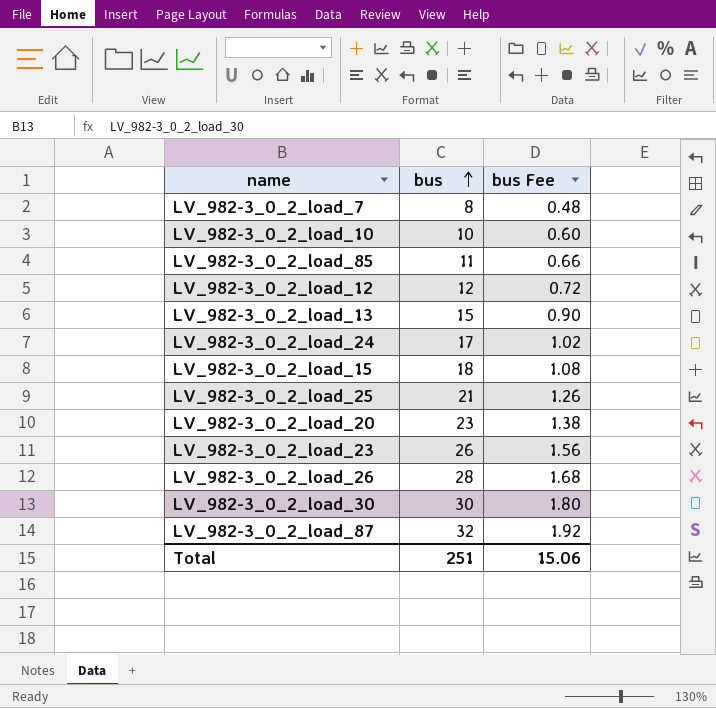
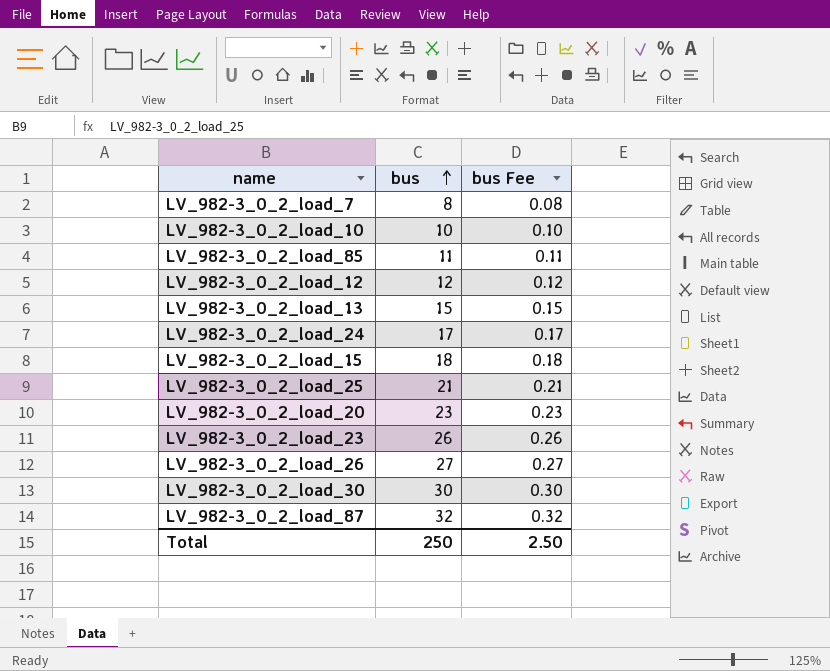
column bus Fee | formula: [bus] * 0.06 -> [bus] * 0.01
LV_982-3_0_2_load_26 | bus: 28 -> 27
Total | bus: 251 -> 250
Total | bus Fee: 15.06 -> 2.50

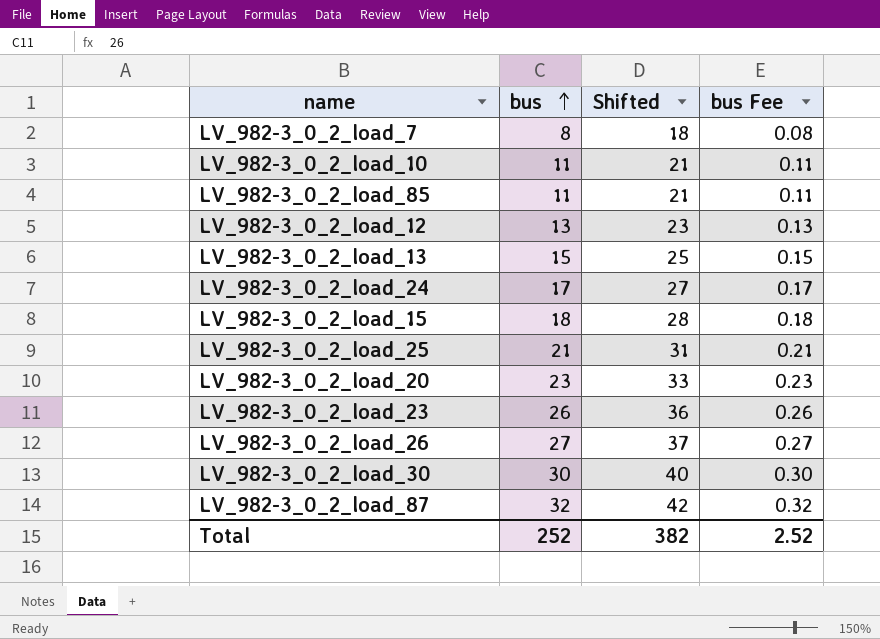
column Shifted | formula: none -> [bus] + 10
LV_982-3_0_2_load_10 | bus: 10 -> 11
LV_982-3_0_2_load_10 | bus Fee: 0.10 -> 0.11
LV_982-3_0_2_load_12 | bus: 12 -> 13
LV_982-3_0_2_load_12 | bus Fee: 0.12 -> 0.13
Total | bus: 250 -> 252
Total | bus Fee: 2.50 -> 2.52

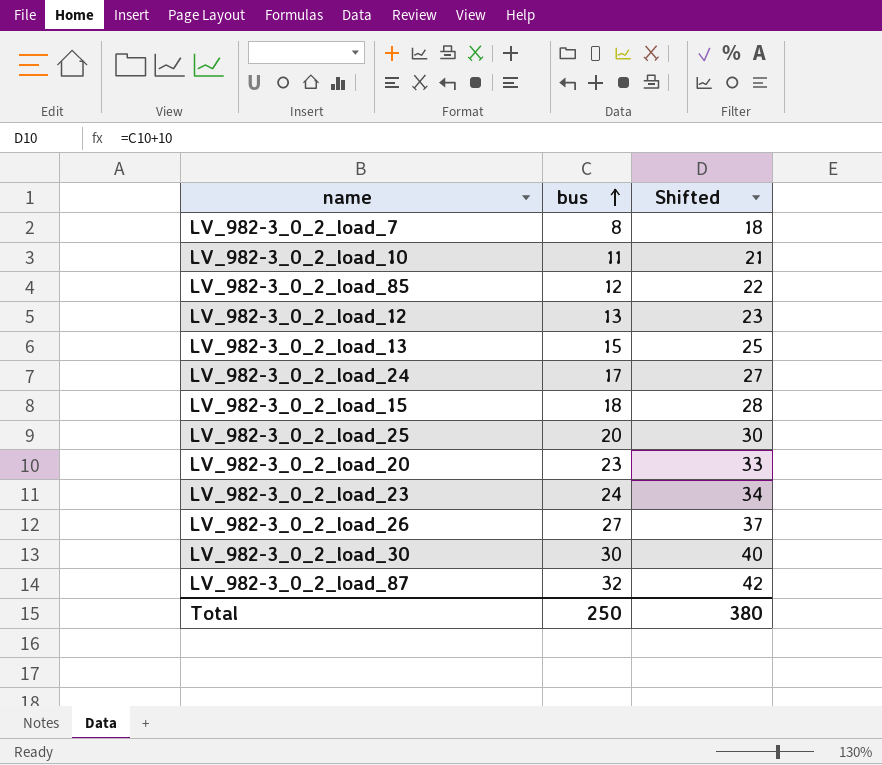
column bus Fee | formula: [bus] * 0.01 -> none
LV_982-3_0_2_load_85 | bus: 11 -> 12
LV_982-3_0_2_load_85 | Shifted: 21 -> 22
LV_982-3_0_2_load_25 | bus: 21 -> 20
LV_982-3_0_2_load_25 | Shifted: 31 -> 30
LV_982-3_0_2_load_23 | bus: 26 -> 24
LV_982-3_0_2_load_23 | Shifted: 36 -> 34
Total | bus: 252 -> 250
Total | Shifted: 382 -> 380

